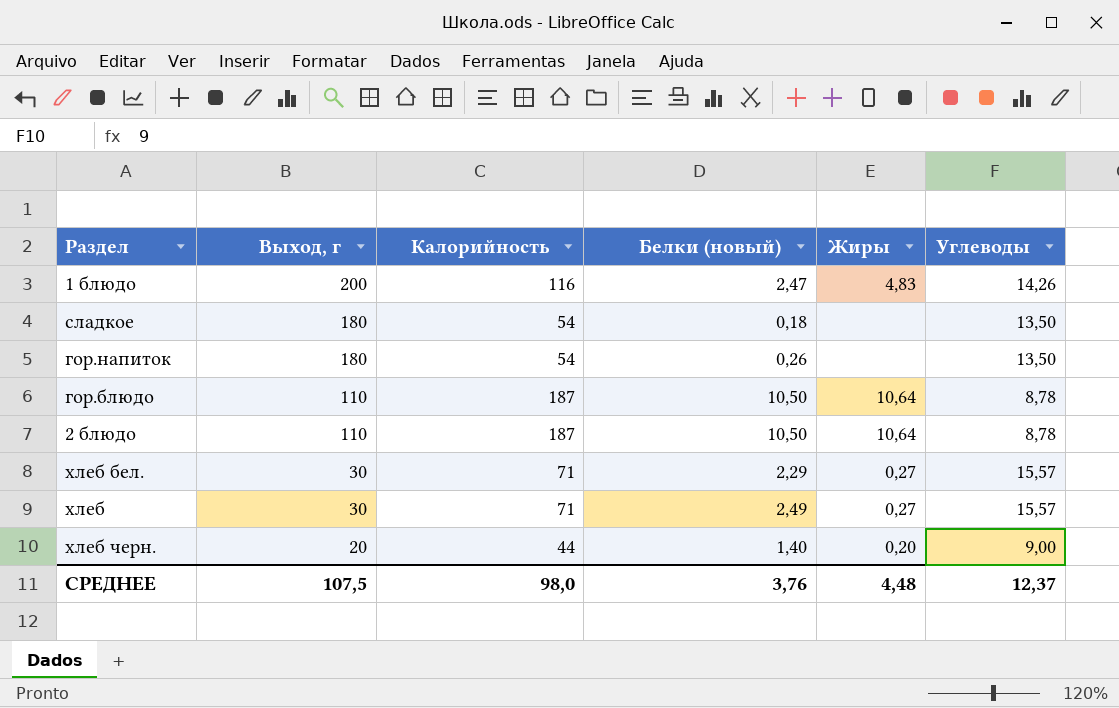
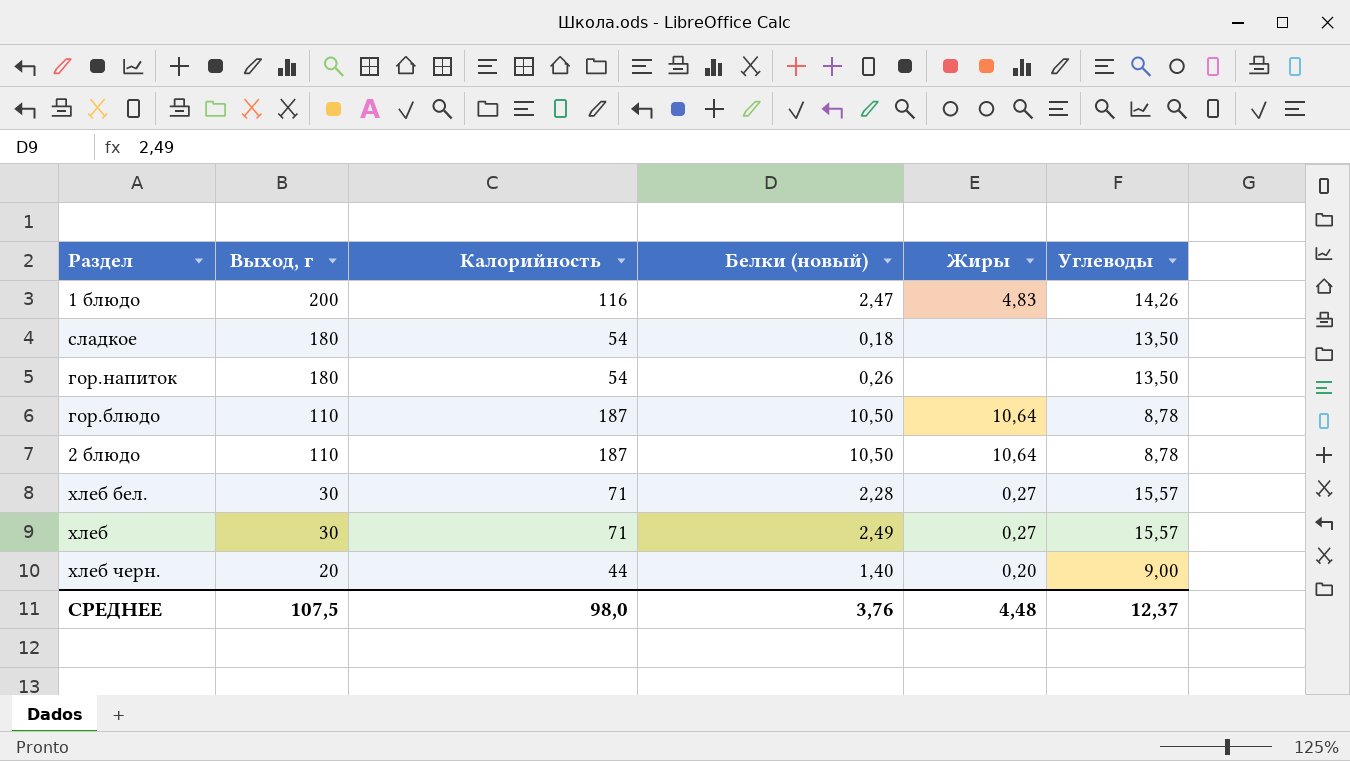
хлеб бел. | Белки (новый): 2,29 -> 2,28

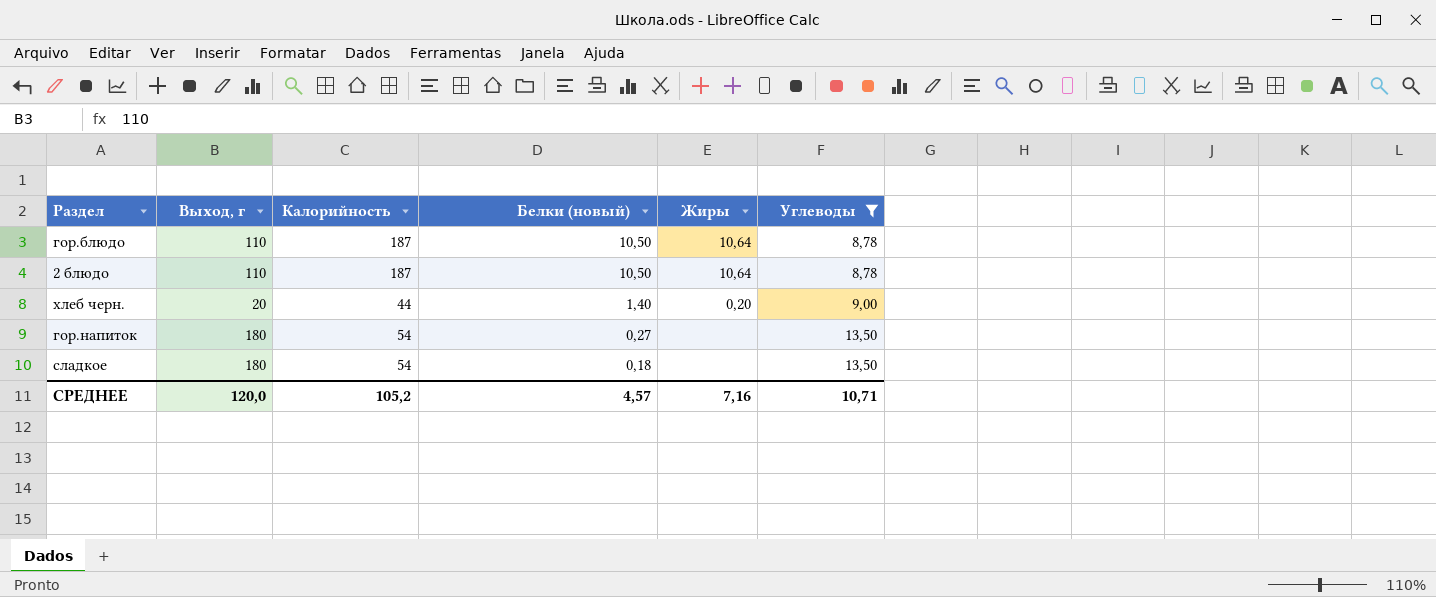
filter: none -> Углеводы <= 13,50
row order: Выход, г descending -> Белки (новый) descending
гор.напиток | Белки (новый): 0,26 -> 0,27
СРЕДНЕЕ | Выход, г: 107,5 -> 120,0
СРЕДНЕЕ | Калорийность: 98,0 -> 105,2
СРЕДНЕЕ | Белки (новый): 3,76 -> 4,57
СРЕДНЕЕ | Жиры: 4,48 -> 7,16
СРЕДНЕЕ | Углеводы: 12,37 -> 10,71

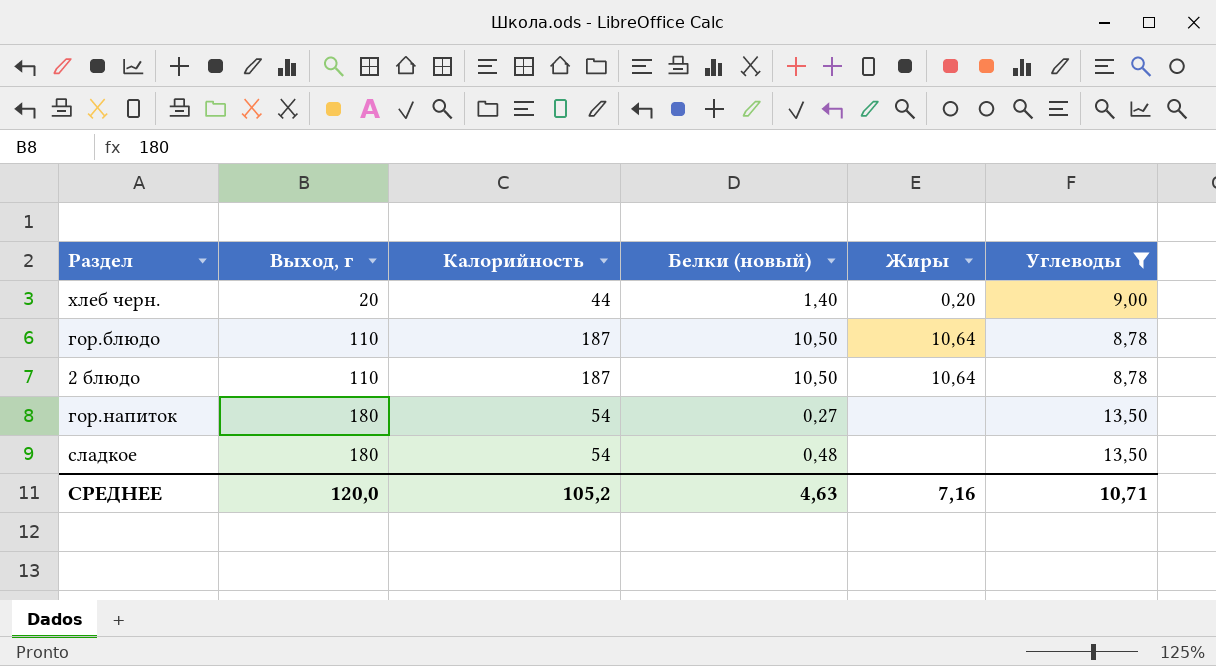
row order: Белки (новый) descending -> Выход, г ascending
сладкое | Белки (новый): 0,18 -> 0,48
СРЕДНЕЕ | Белки (новый): 4,57 -> 4,63

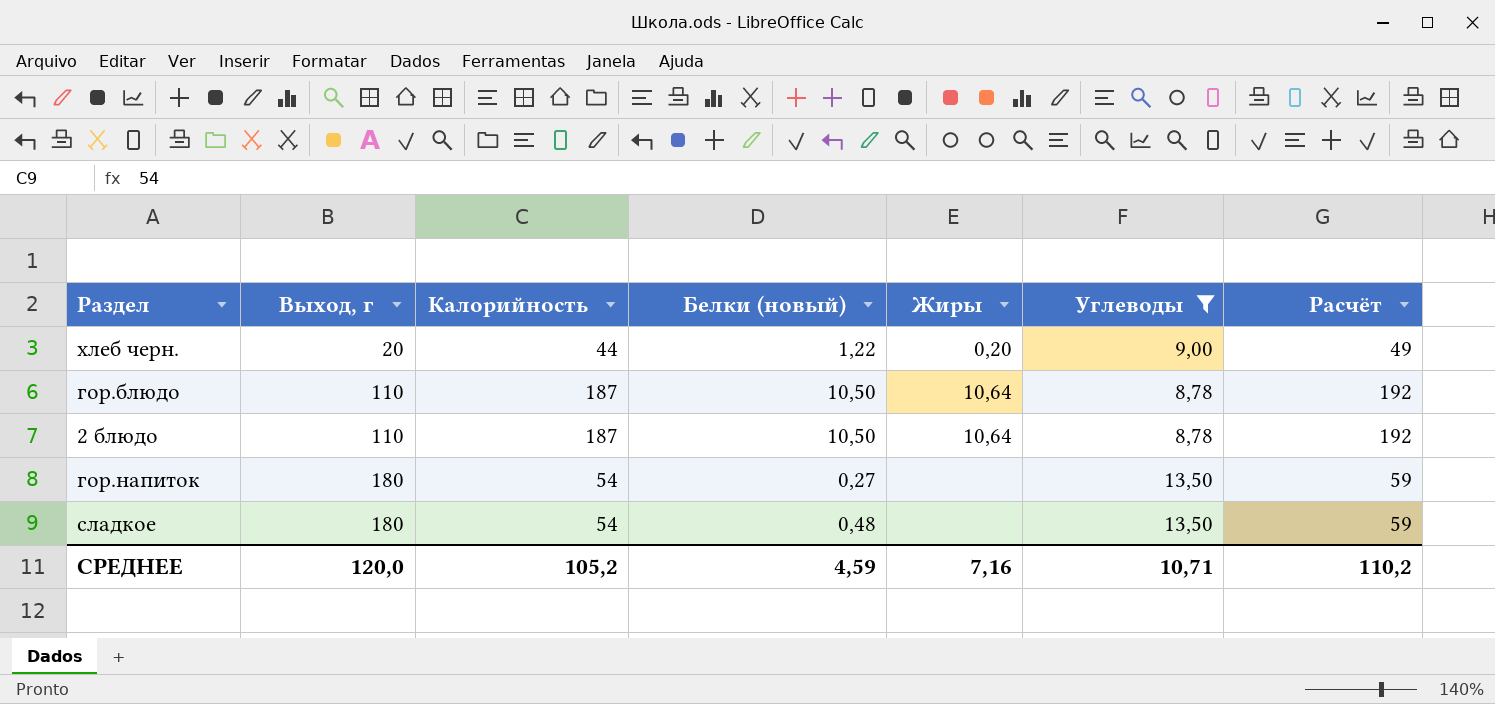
column Расчёт | formula: none -> [Калорийность] + 5
хлеб черн. | Белки (новый): 1,40 -> 1,22
СРЕДНЕЕ | Белки (новый): 4,63 -> 4,59

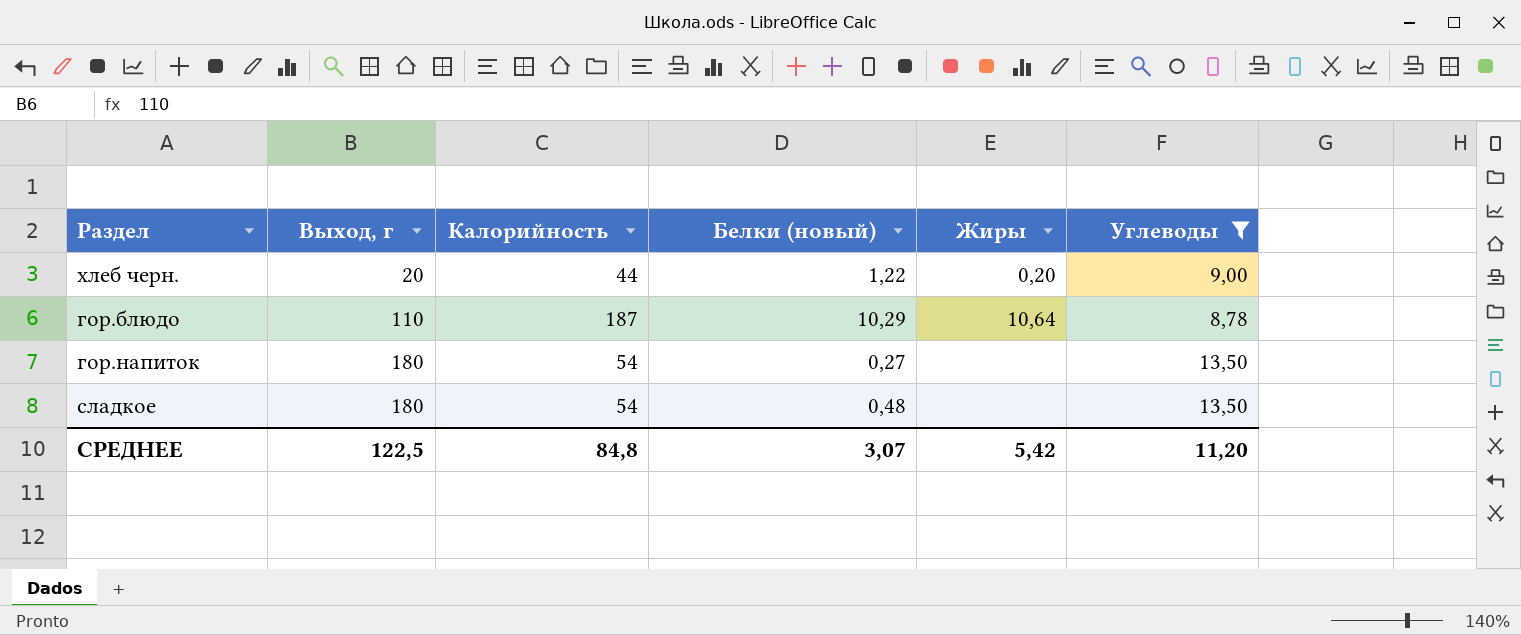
column Расчёт | formula: [Калорийность] + 5 -> none
row 2 блюдо: 110 | 187 | 10,50 | 10,64 | 8,78 | 192 -> none
гор.блюдо | Белки (новый): 10,50 -> 10,29
СРЕДНЕЕ | Выход, г: 120,0 -> 122,5
СРЕДНЕЕ | Калорийность: 105,2 -> 84,8
СРЕДНЕЕ | Белки (новый): 4,59 -> 3,07
СРЕДНЕЕ | Жиры: 7,16 -> 5,42
СРЕДНЕЕ | Углеводы: 10,71 -> 11,20

